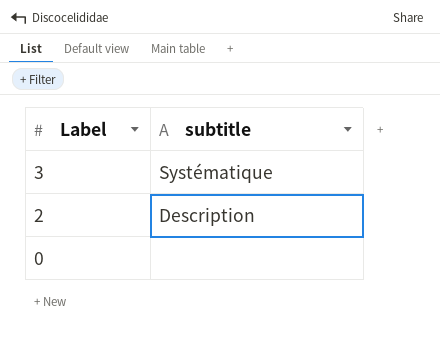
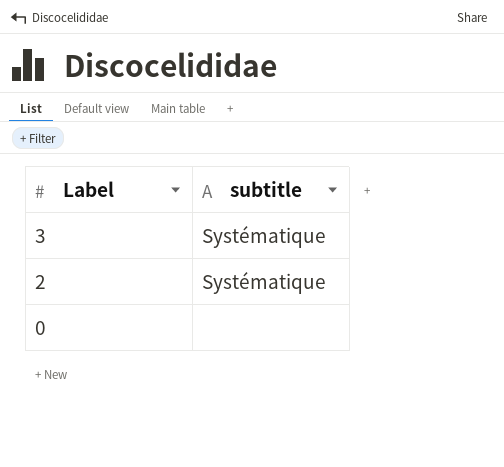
2 | subtitle: Description -> Systématique

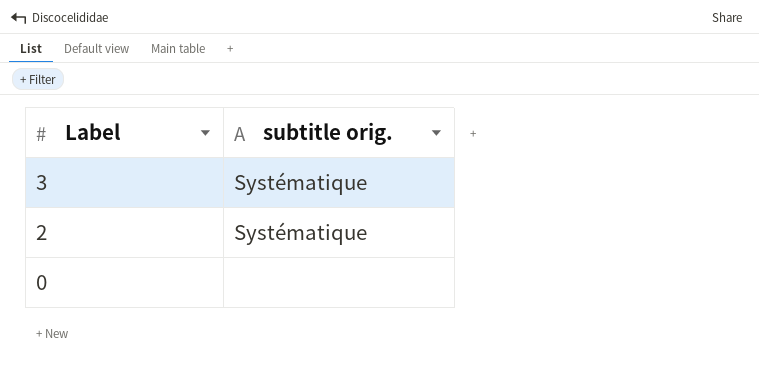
column name: subtitle -> subtitle orig.

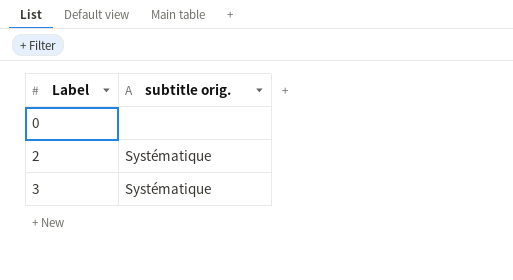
row order: Label descending -> Label ascending

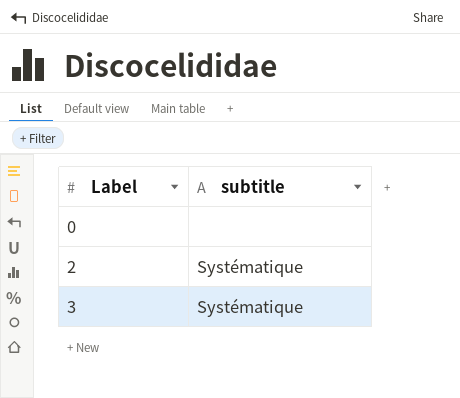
column name: subtitle orig. -> subtitle

